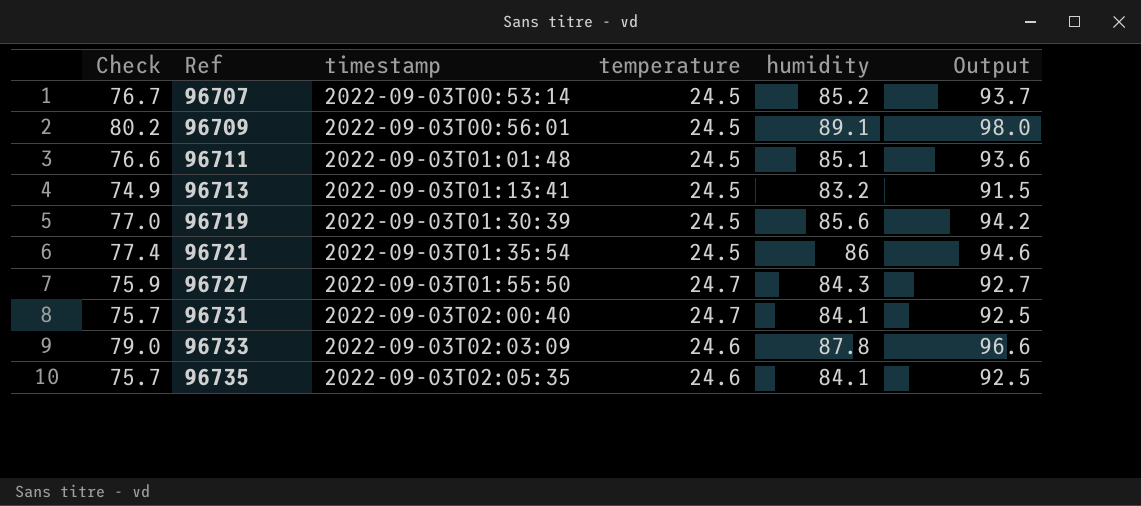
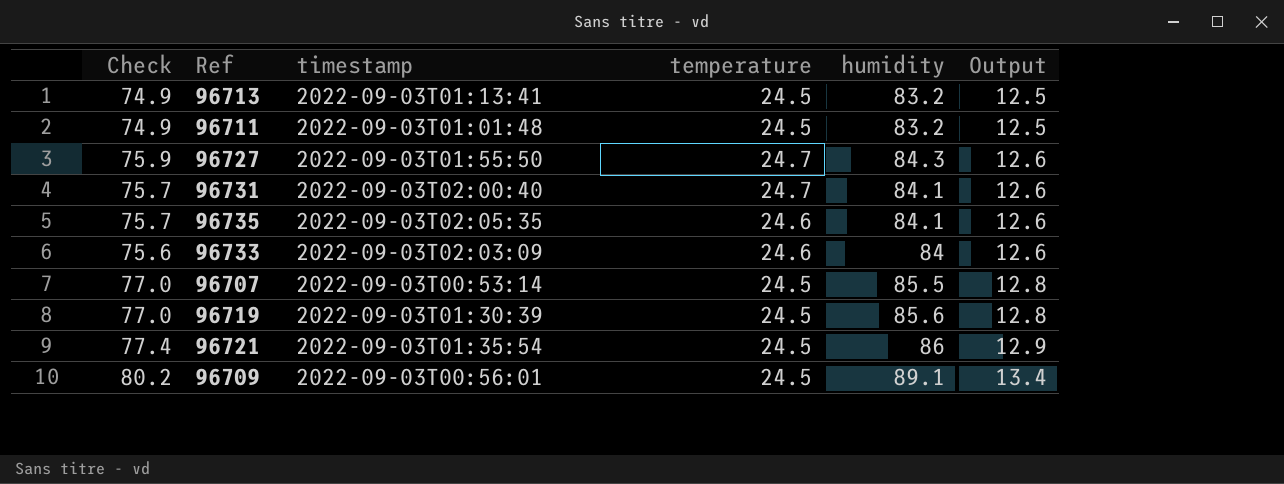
row order: Ref ascending -> Output ascending
column Output | formula: [humidity] * 1.1 -> [humidity] * 0.15
96711 | Check: 76.6 -> 74.9
96711 | humidity: 85.1 -> 83.2
96733 | Check: 79.0 -> 75.6
96733 | humidity: 87.8 -> 84
96707 | Check: 76.7 -> 77.0
96707 | humidity: 85.2 -> 85.5

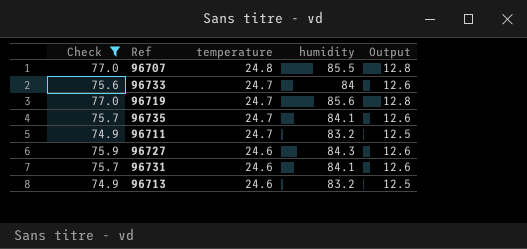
filter: none -> Check <= 77.0
row order: Output ascending -> temperature descending
column timestamp | position: 3 -> none
96707 | temperature: 24.5 -> 24.8
96733 | temperature: 24.6 -> 24.7
96719 | temperature: 24.5 -> 24.7
96735 | temperature: 24.6 -> 24.7
96711 | temperature: 24.5 -> 24.7
96727 | temperature: 24.7 -> 24.6
96731 | temperature: 24.7 -> 24.6
96713 | temperature: 24.5 -> 24.6

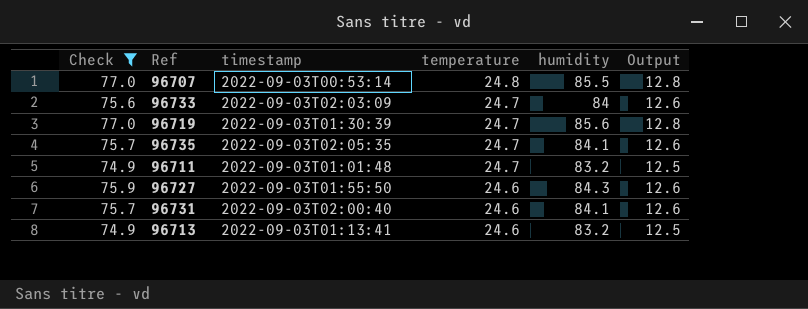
column timestamp | position: none -> 3

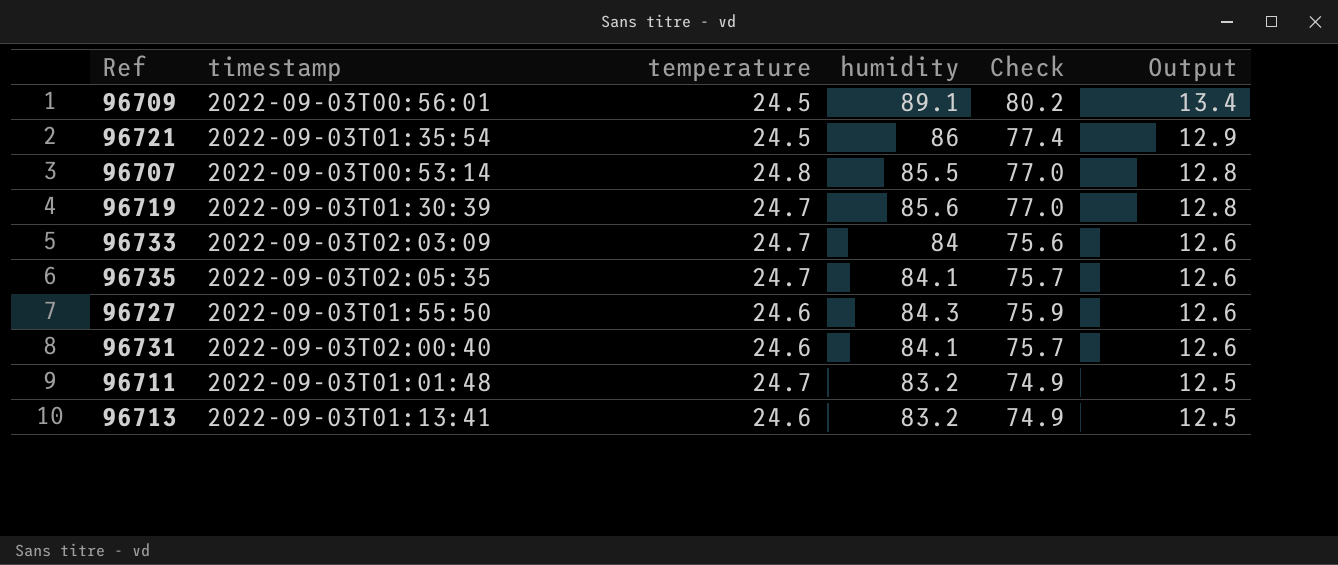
filter: Check <= 77.0 -> none
row order: temperature descending -> Output descending
column Check | position: 1 -> 5

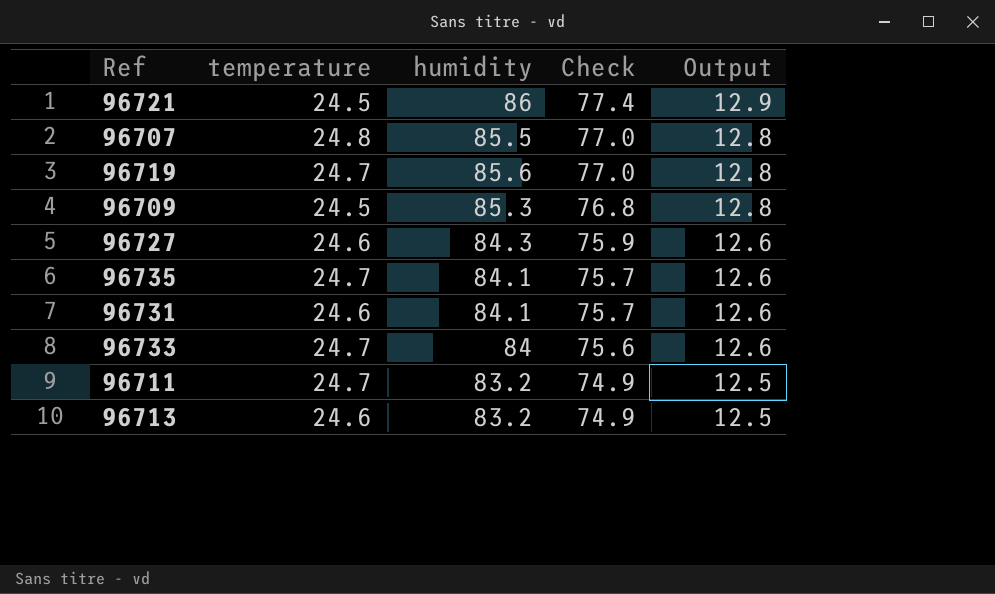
row order: Output descending -> Check descending
column timestamp | position: 2 -> none
96709 | humidity: 89.1 -> 85.3
96709 | Check: 80.2 -> 76.8
96709 | Output: 13.4 -> 12.8

